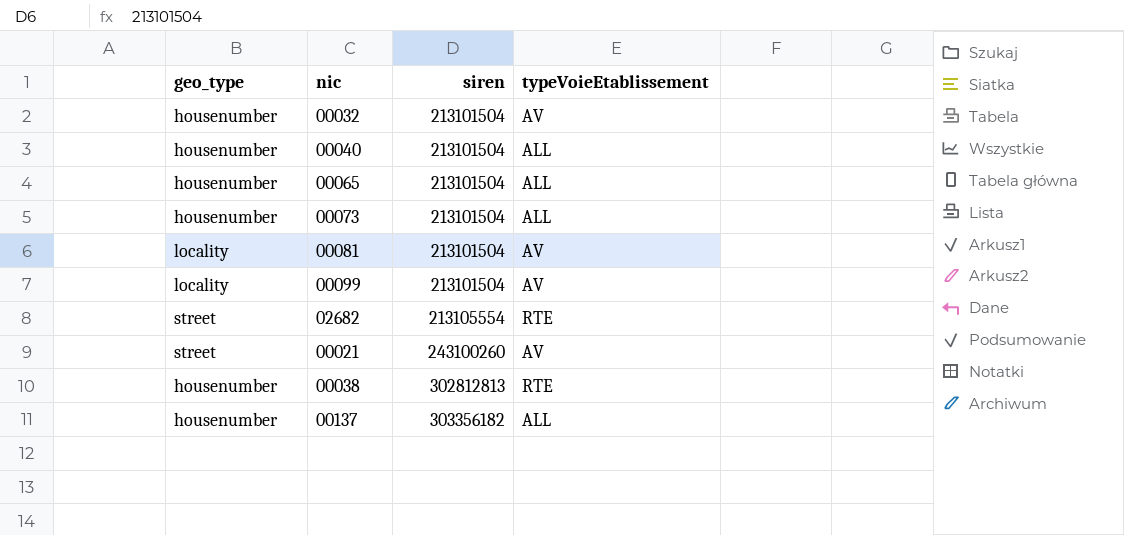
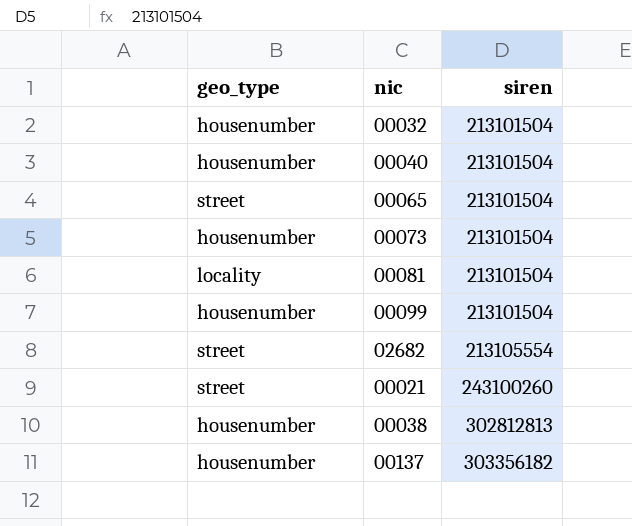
column typeVoieEtablissement | position: 4 -> none
00065 | geo_type: housenumber -> street
00099 | geo_type: locality -> housenumber

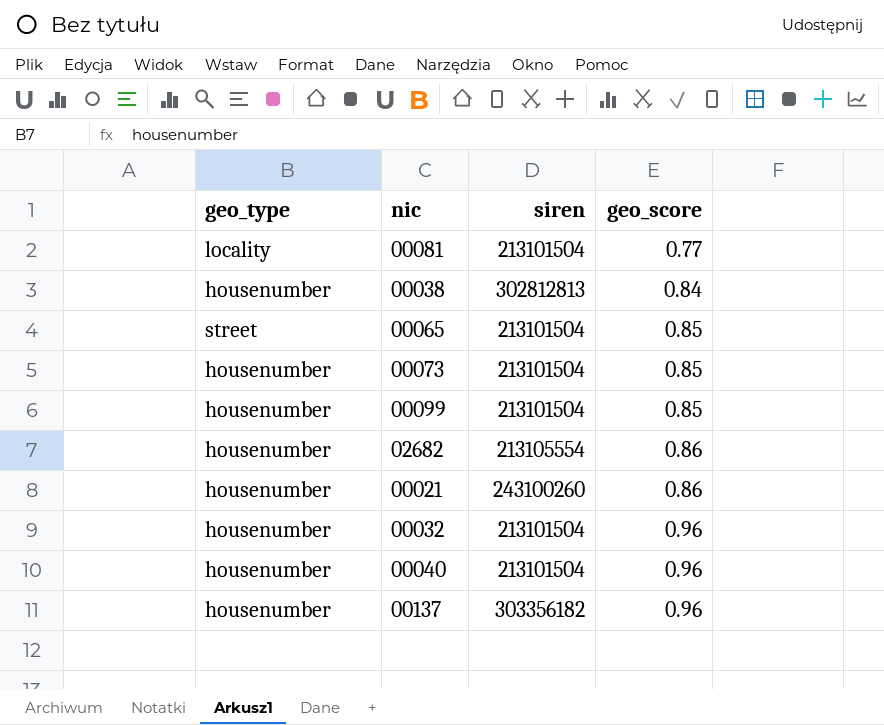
row order: siren ascending -> geo_score ascending
column geo_score | position: none -> 4
02682 | geo_type: street -> housenumber
00021 | geo_type: street -> housenumber

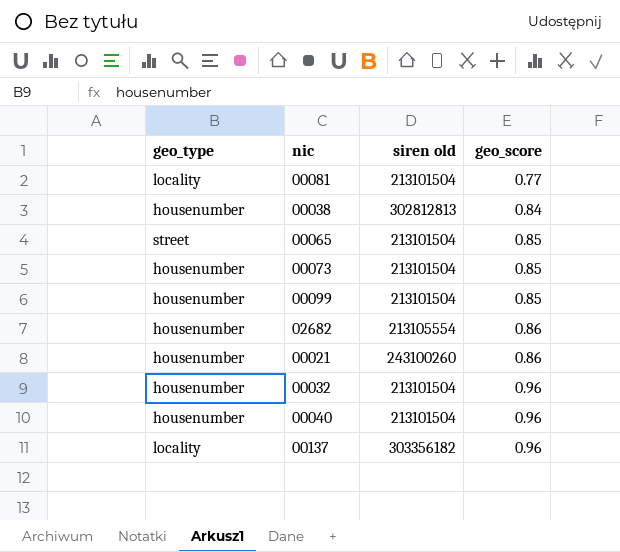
column name: siren -> siren old
00137 | geo_type: housenumber -> locality

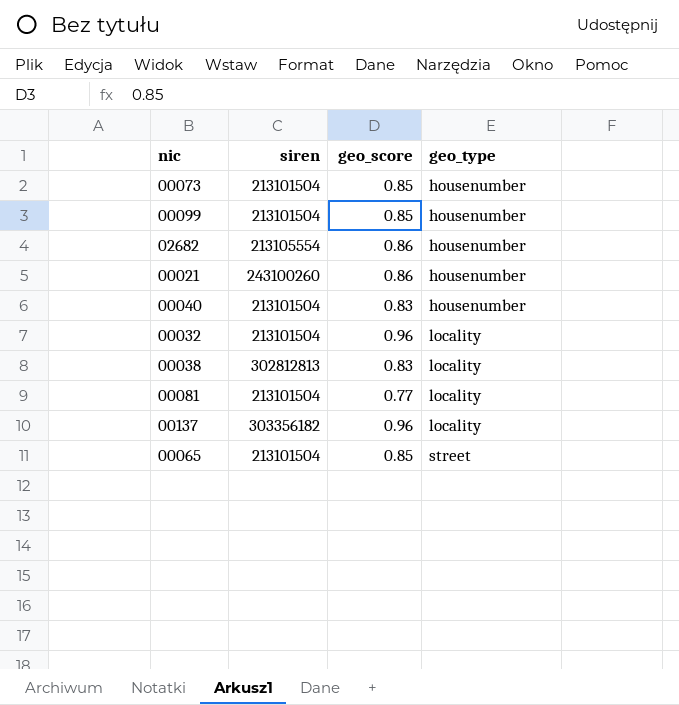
row order: geo_score ascending -> geo_type ascending
column name: siren old -> siren
column geo_type | position: 1 -> 4
00040 | geo_score: 0.96 -> 0.83
00032 | geo_type: housenumber -> locality
00038 | geo_score: 0.84 -> 0.83
00038 | geo_type: housenumber -> locality

